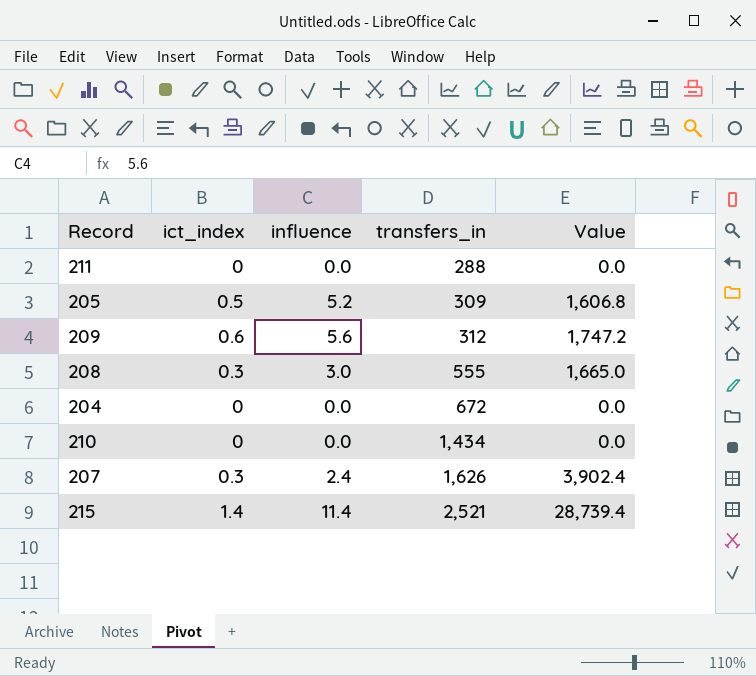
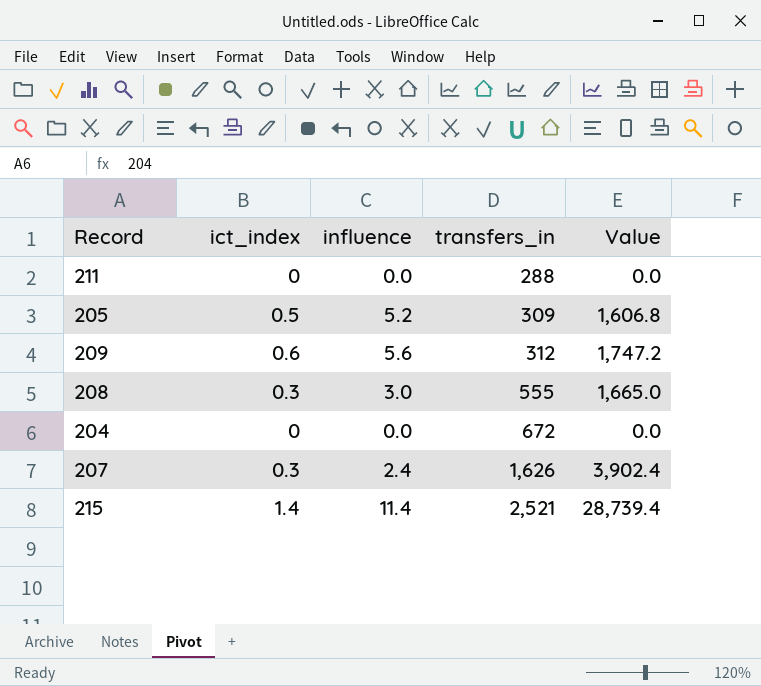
row 210: 0 | 0.0 | 1,434 | 0.0 -> none

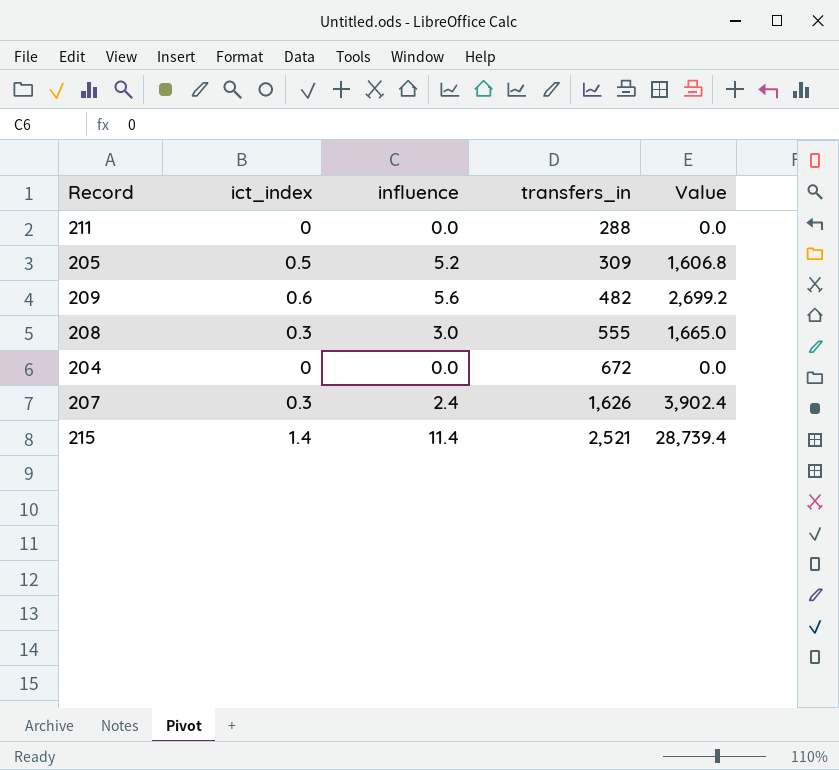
209 | transfers_in: 312 -> 482
209 | Value: 1,747.2 -> 2,699.2

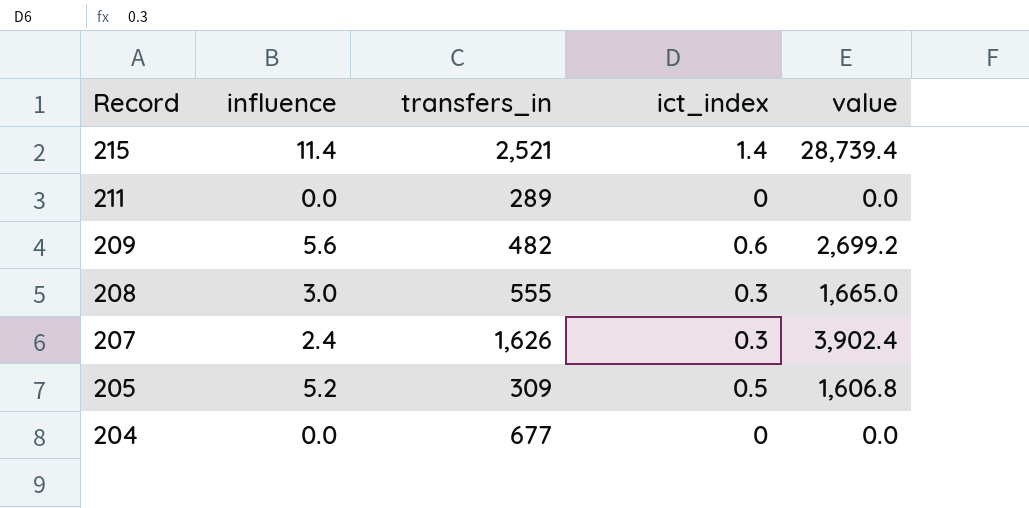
row order: transfers_in ascending -> Record descending
column ict_index | position: 2 -> 4
column name: Value -> value
211 | transfers_in: 288 -> 289
204 | transfers_in: 672 -> 677

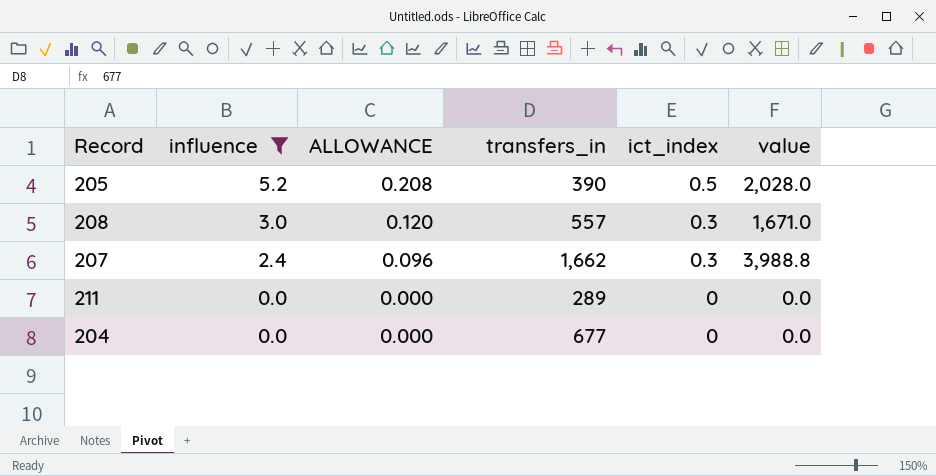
filter: none -> influence <= 5.2
row order: Record descending -> influence descending
column ALLOWANCE | formula: none -> [influence] * 0.04
205 | transfers_in: 309 -> 390
205 | value: 1,606.8 -> 2,028.0
208 | transfers_in: 555 -> 557
208 | value: 1,665.0 -> 1,671.0
207 | transfers_in: 1,626 -> 1,662
207 | value: 3,902.4 -> 3,988.8

